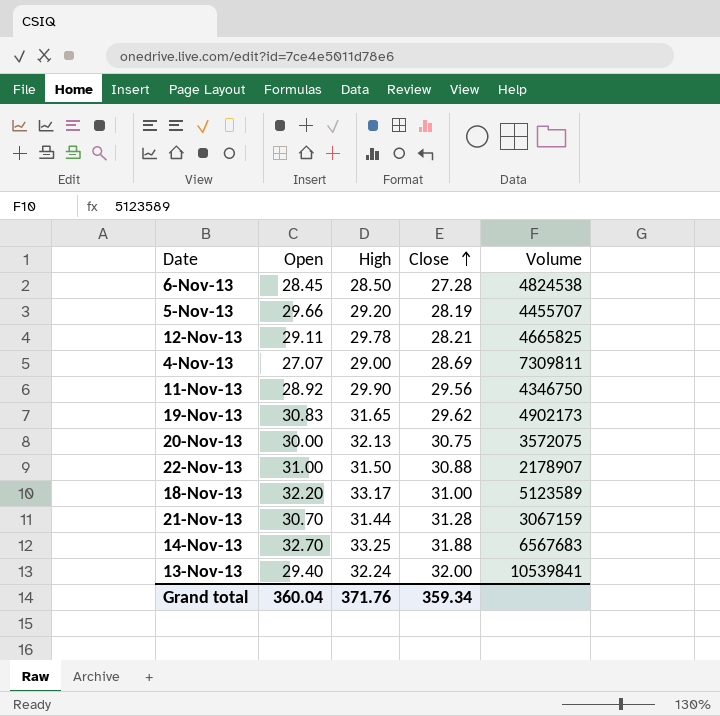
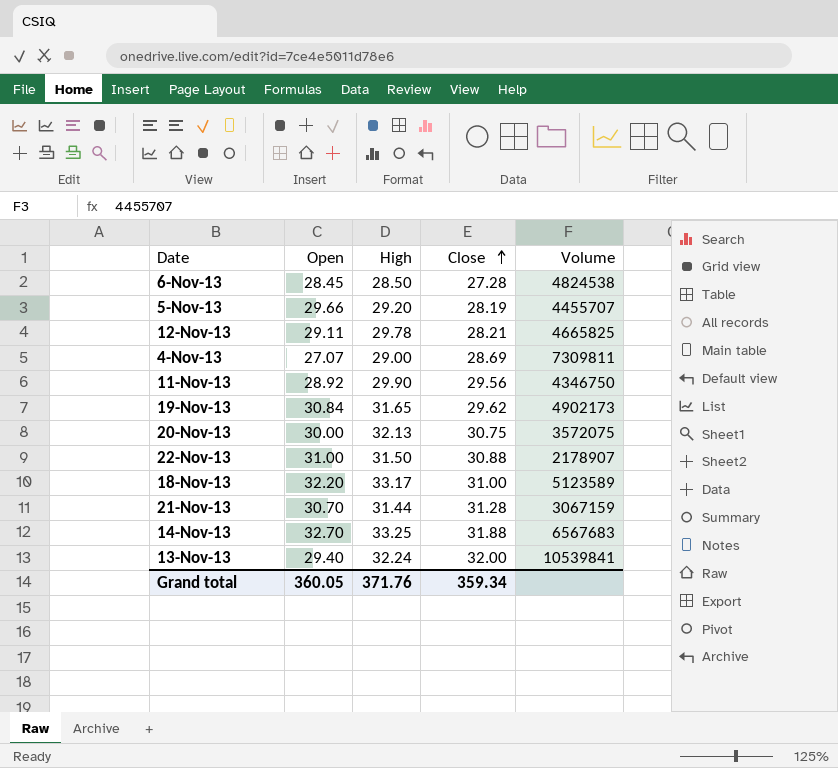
19-Nov-13 | Open: 30.83 -> 30.84
Grand total | Open: 360.04 -> 360.05

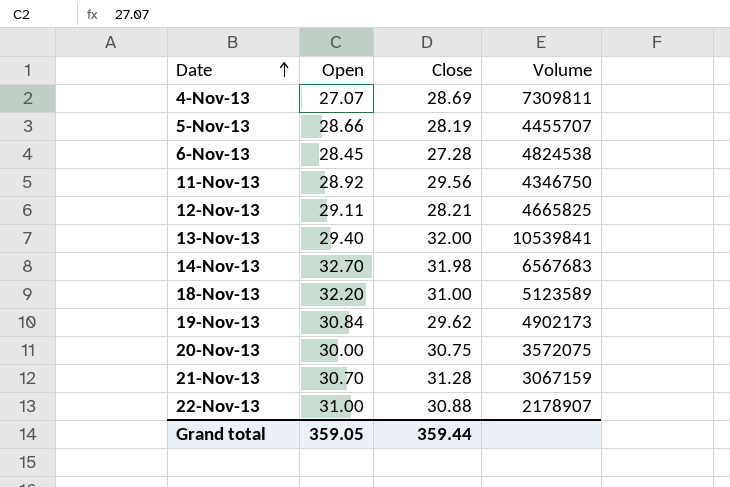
row order: Close ascending -> Date ascending
column High | position: 3 -> none
5-Nov-13 | Open: 29.66 -> 28.66
14-Nov-13 | Close: 31.88 -> 31.98
Grand total | Open: 360.05 -> 359.05
Grand total | Close: 359.34 -> 359.44

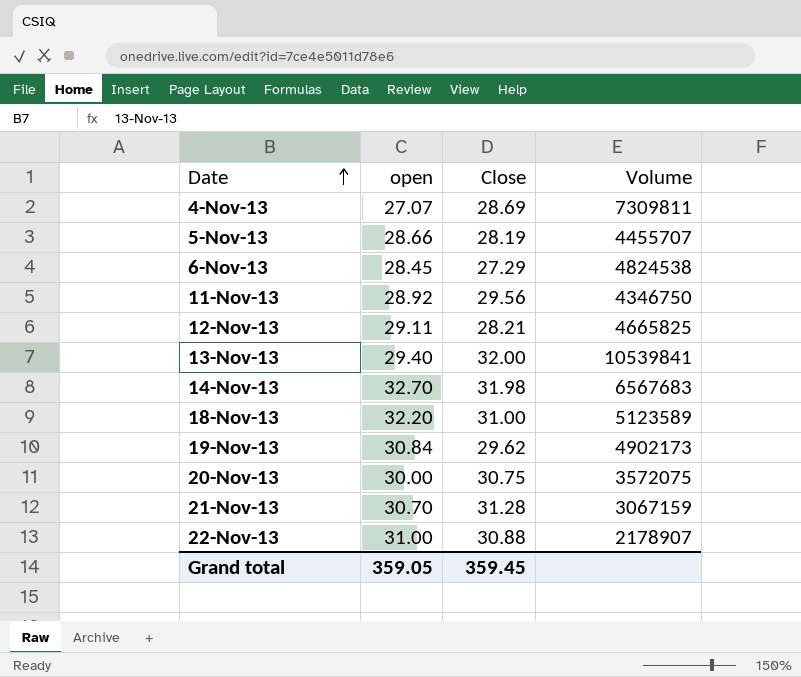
column name: Open -> open
6-Nov-13 | Close: 27.28 -> 27.29
Grand total | Close: 359.44 -> 359.45

